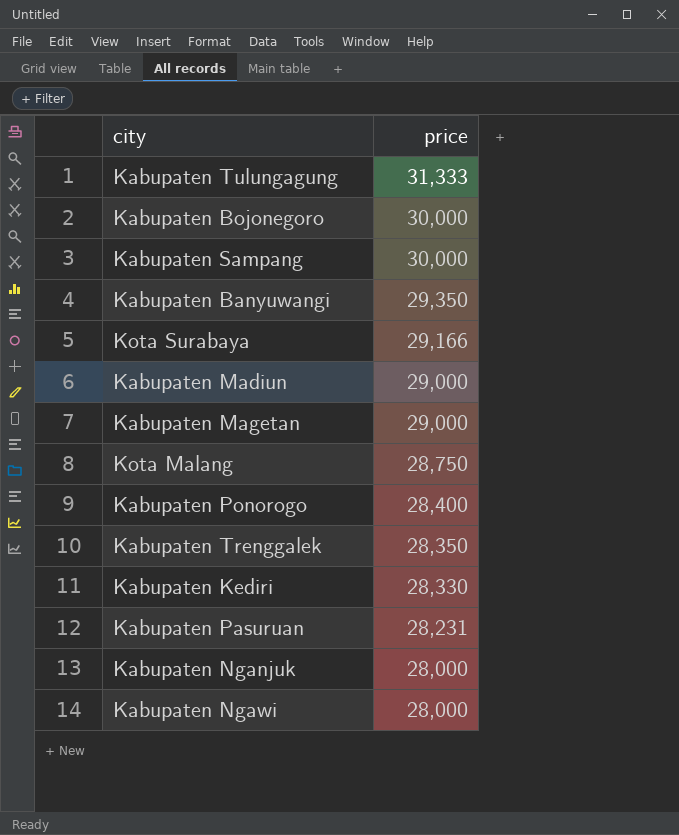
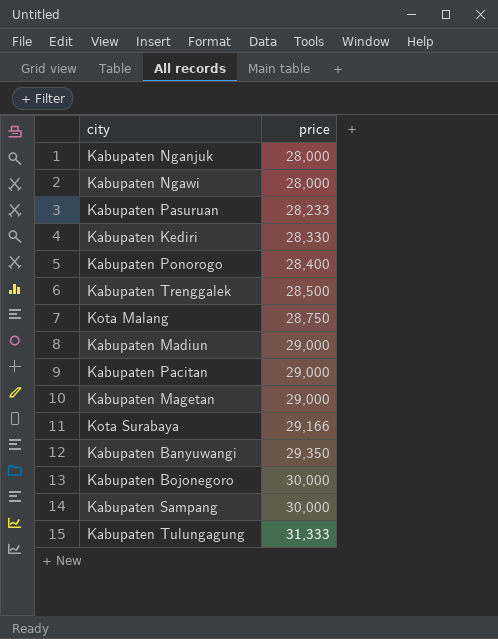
row order: price descending -> price ascending
Kabupaten Pasuruan | price: 28,231 -> 28,233
Kabupaten Trenggalek | price: 28,350 -> 28,500
row Kabupaten Pacitan: none -> 29,000

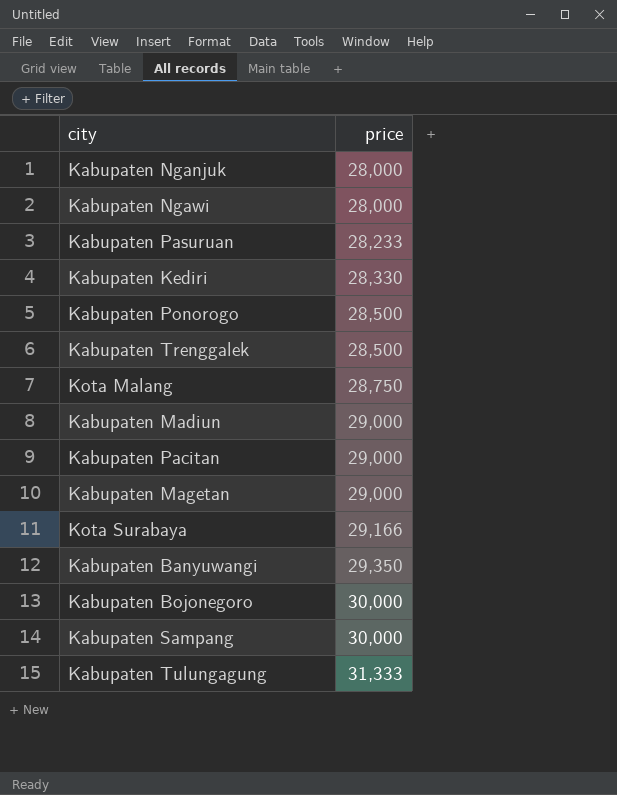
Kabupaten Ponorogo | price: 28,400 -> 28,500

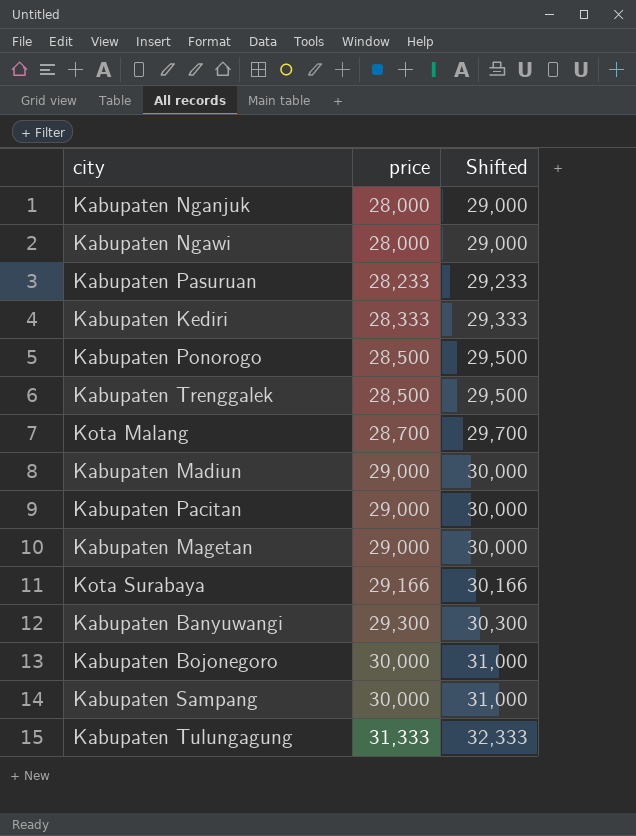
column Shifted | formula: none -> [price] + 1000
Kabupaten Kediri | price: 28,330 -> 28,333
Kota Malang | price: 28,750 -> 28,700
Kabupaten Banyuwangi | price: 29,350 -> 29,300

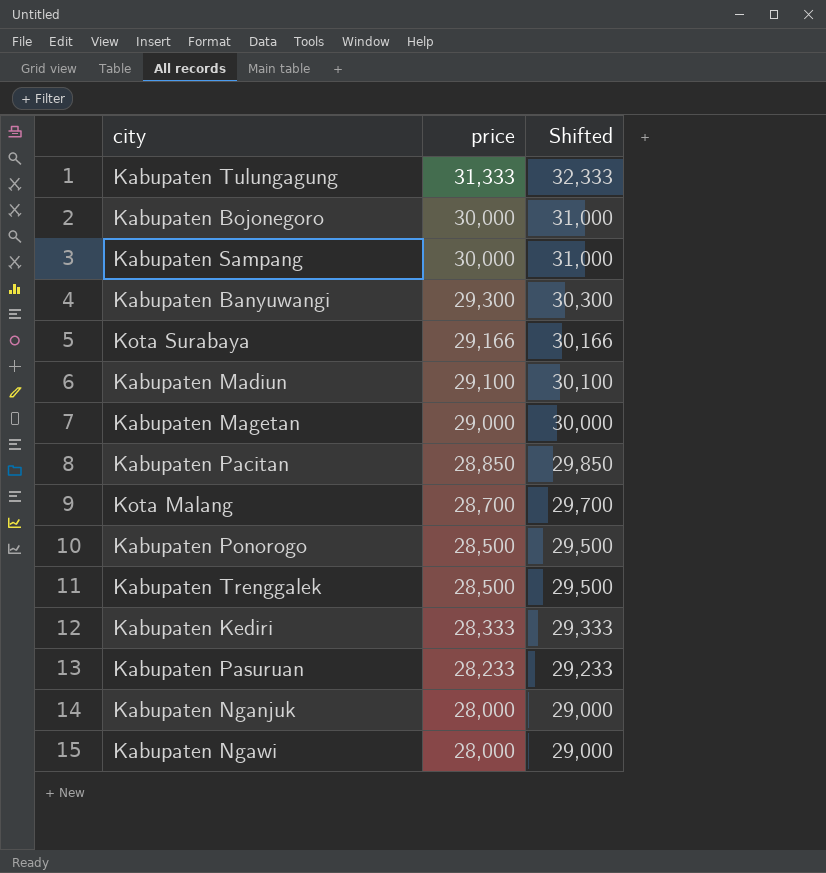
row order: price ascending -> price descending
Kabupaten Madiun | price: 29,000 -> 29,100
Kabupaten Madiun | Shifted: 30,000 -> 30,100
Kabupaten Pacitan | price: 29,000 -> 28,850
Kabupaten Pacitan | Shifted: 30,000 -> 29,850

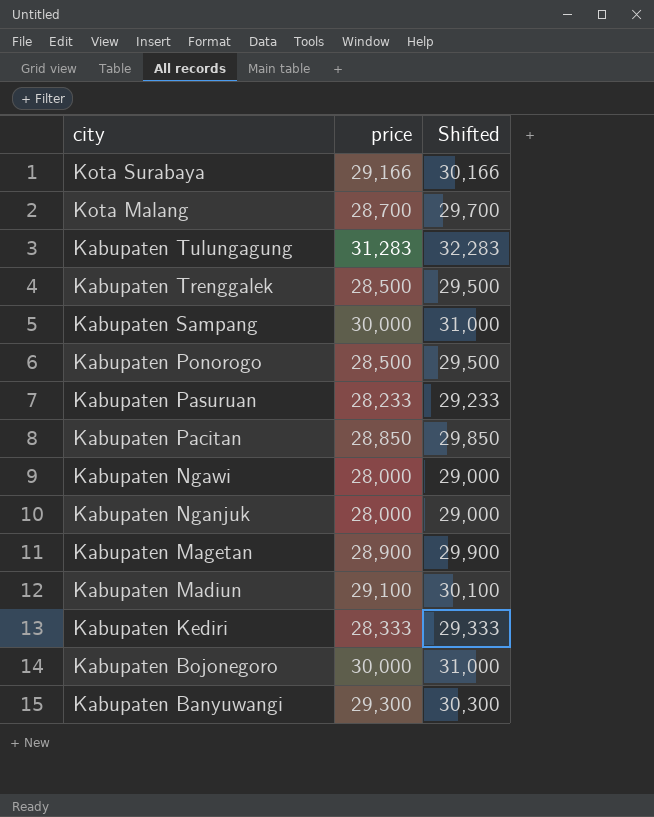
row order: price descending -> city descending
Kabupaten Tulungagung | price: 31,333 -> 31,283
Kabupaten Tulungagung | Shifted: 32,333 -> 32,283
Kabupaten Magetan | price: 29,000 -> 28,900
Kabupaten Magetan | Shifted: 30,000 -> 29,900

